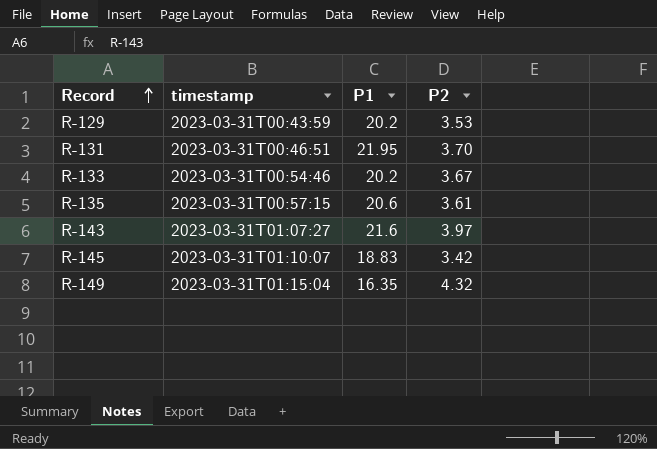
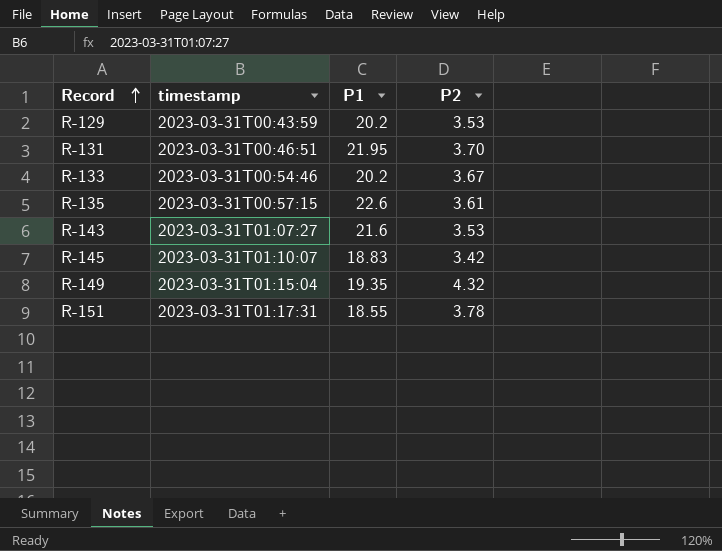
R-135 | P1: 20.6 -> 22.6
R-143 | P2: 3.97 -> 3.53
R-149 | P1: 16.35 -> 19.35
row R-151: none -> 2023-03-31T01:17:31 | 18.55 | 3.78

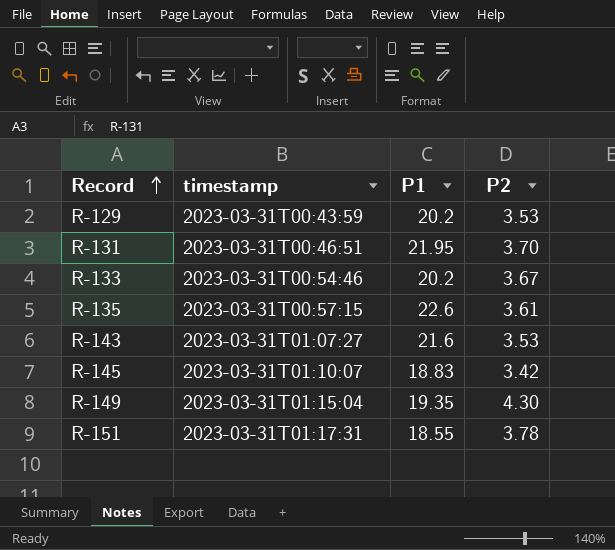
R-149 | P2: 4.32 -> 4.30

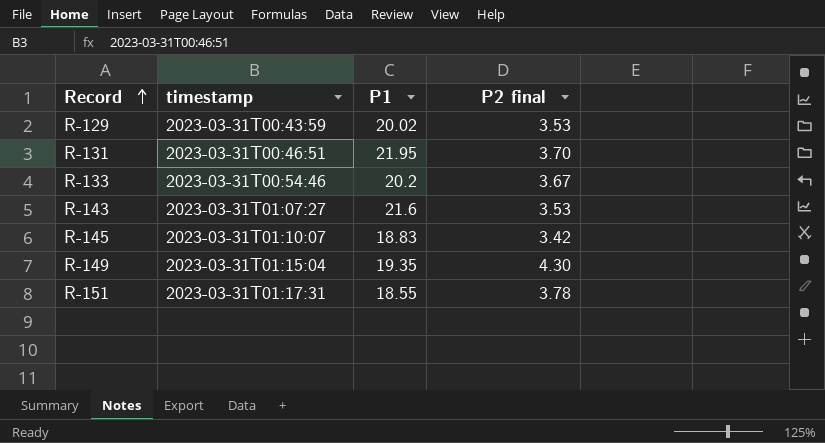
column name: P2 -> P2 final
row R-135: 2023-03-31T00:57:15 | 22.6 | 3.61 -> none
R-129 | P1: 20.2 -> 20.02

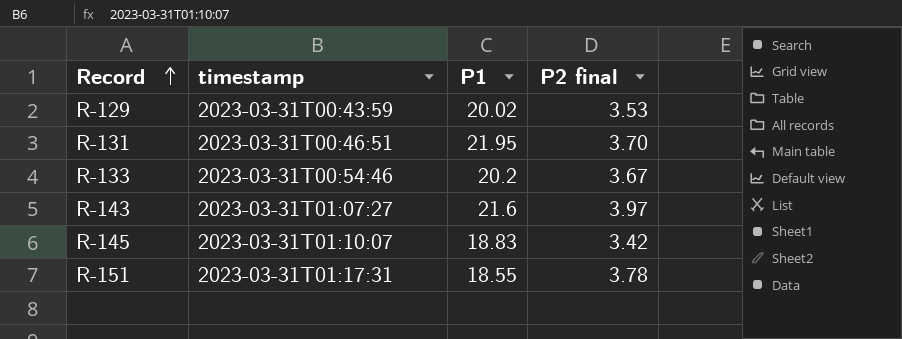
row R-149: 2023-03-31T01:15:04 | 19.35 | 4.30 -> none
R-143 | P2 final: 3.53 -> 3.97

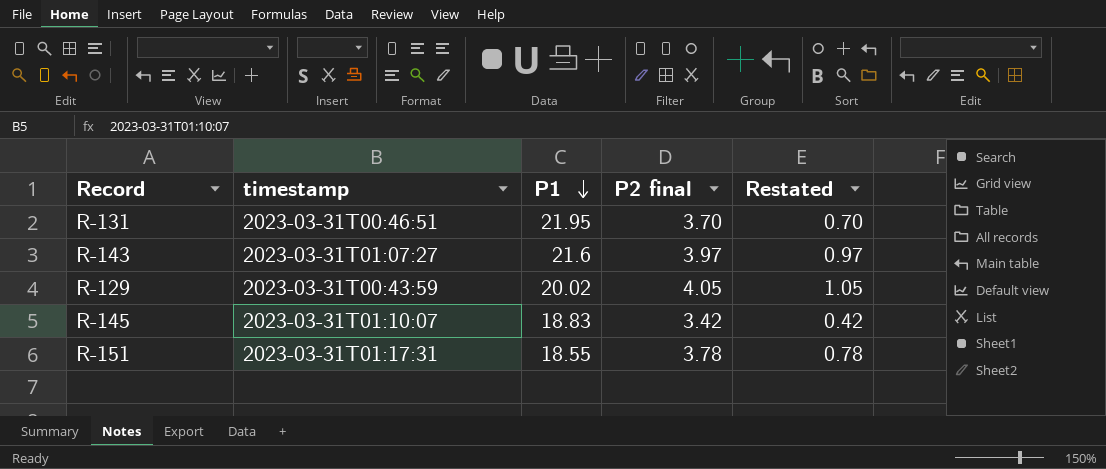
row order: Record ascending -> P1 descending
column Restated | formula: none -> [P2 final] - 3
row R-133: 2023-03-31T00:54:46 | 20.2 | 3.67 -> none
R-129 | P2 final: 3.53 -> 4.05

